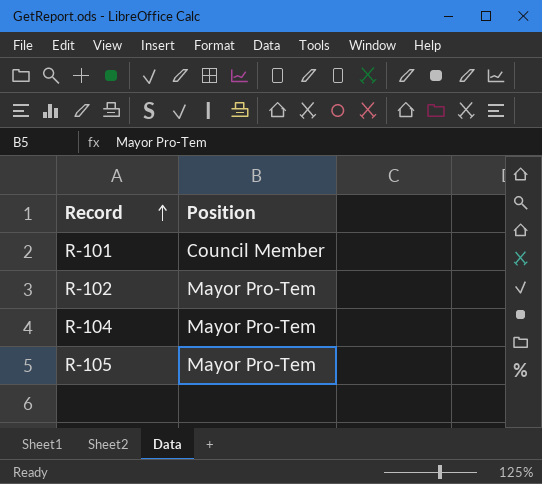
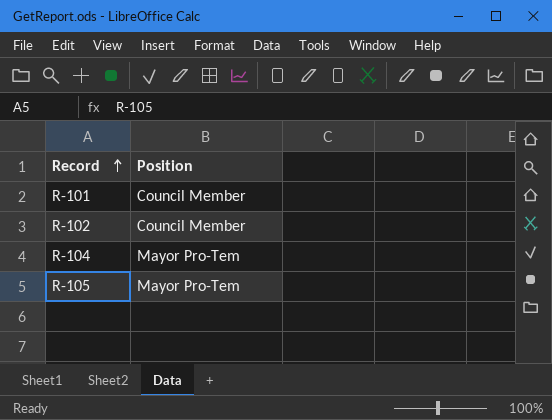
R-102 | Position: Mayor Pro-Tem -> Council Member

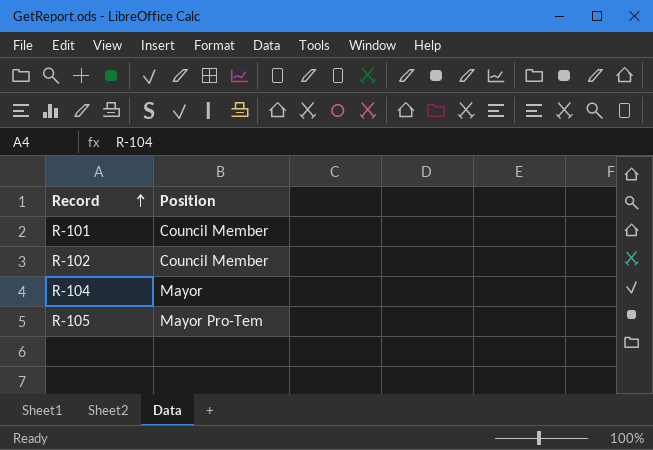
R-104 | Position: Mayor Pro-Tem -> Mayor

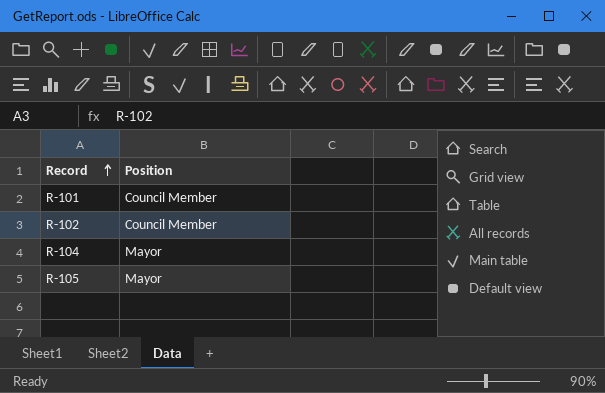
R-105 | Position: Mayor Pro-Tem -> Mayor

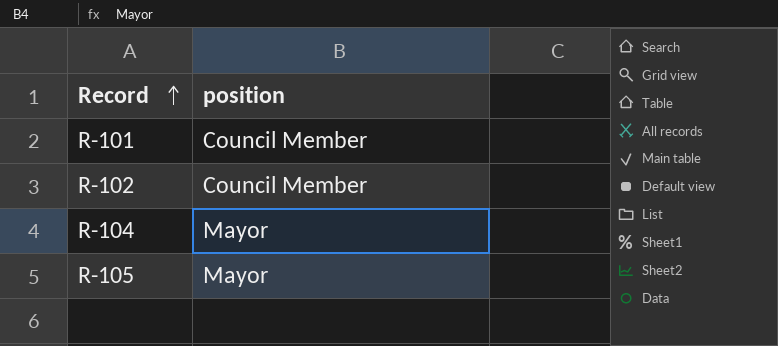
column name: Position -> position

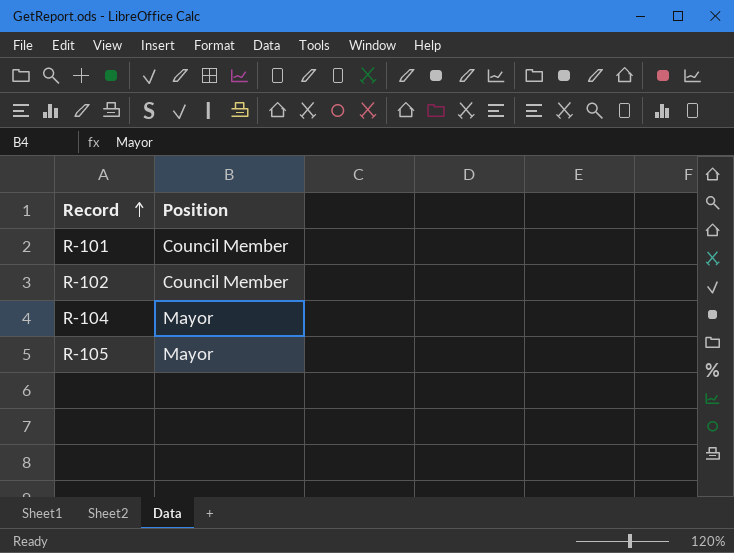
column name: position -> Position

